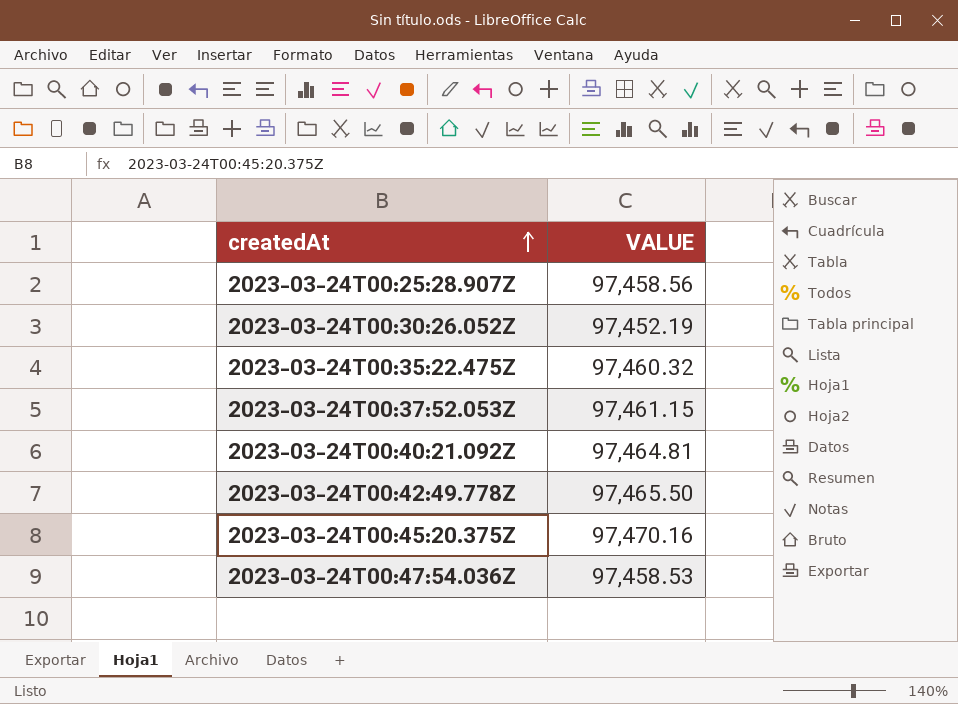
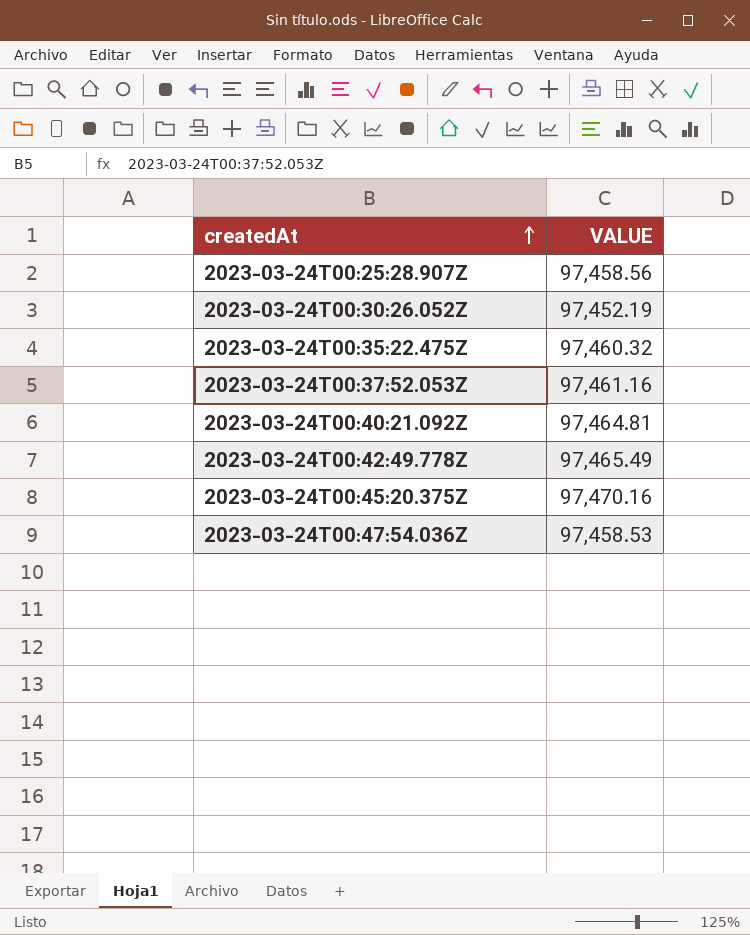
2023-03-24T00:37:52.053Z | VALUE: 97,461.15 -> 97,461.16
2023-03-24T00:42:49.778Z | VALUE: 97,465.50 -> 97,465.49

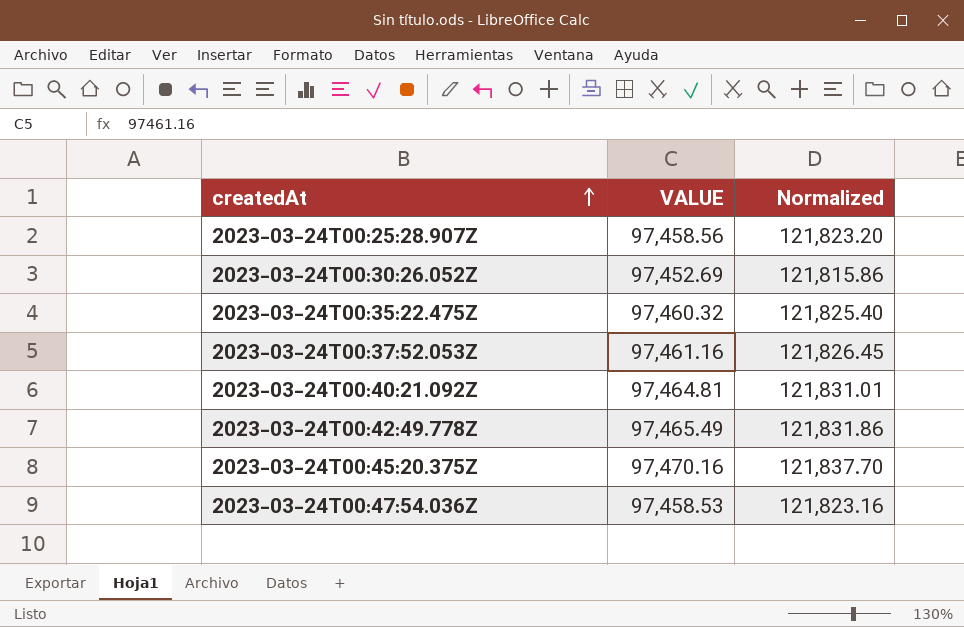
column Normalized | formula: none -> [VALUE] * 1.25
2023-03-24T00:30:26.052Z | VALUE: 97,452.19 -> 97,452.69

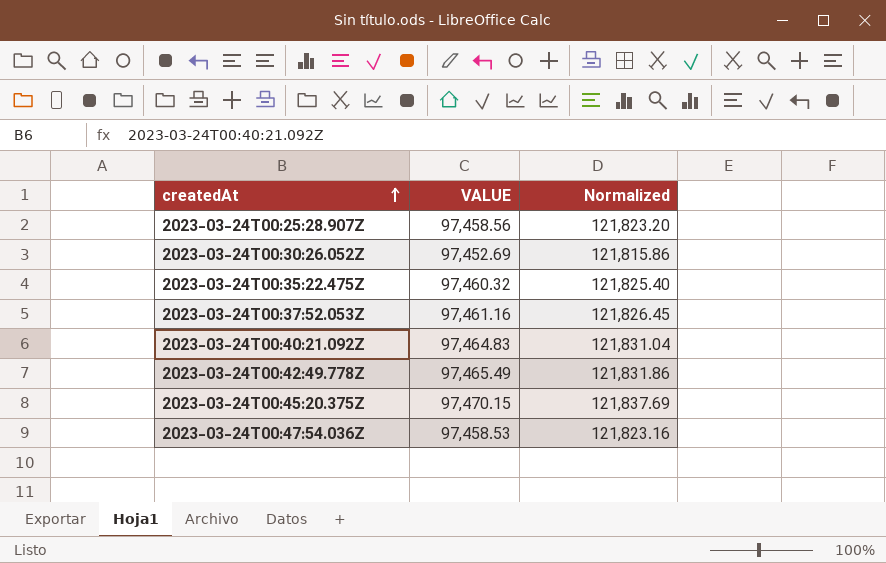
2023-03-24T00:40:21.092Z | VALUE: 97,464.81 -> 97,464.83
2023-03-24T00:40:21.092Z | Normalized: 121,831.01 -> 121,831.04
2023-03-24T00:45:20.375Z | VALUE: 97,470.16 -> 97,470.15
2023-03-24T00:45:20.375Z | Normalized: 121,837.70 -> 121,837.69

